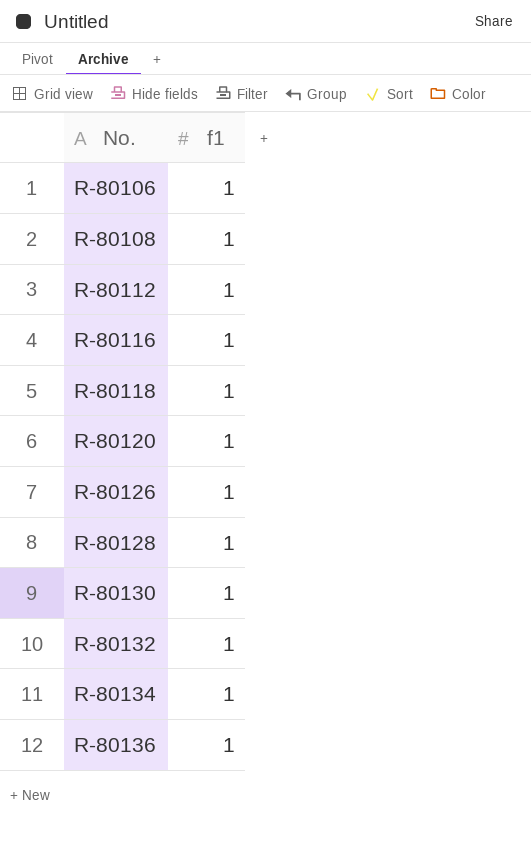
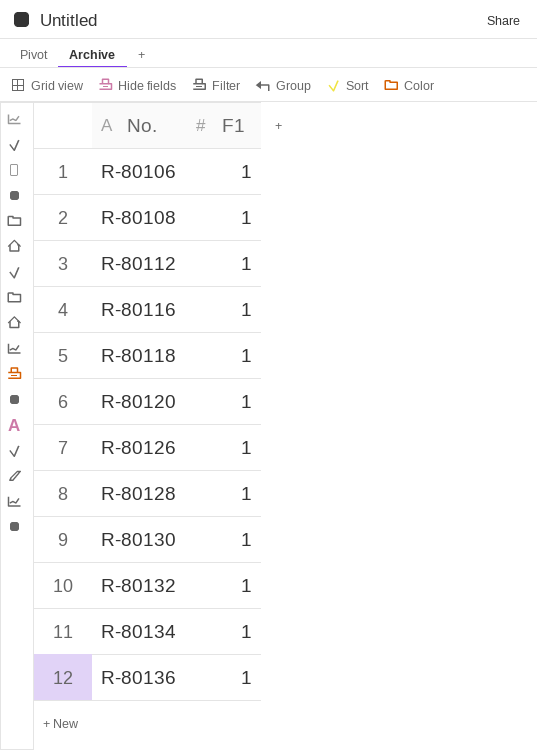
column name: f1 -> F1

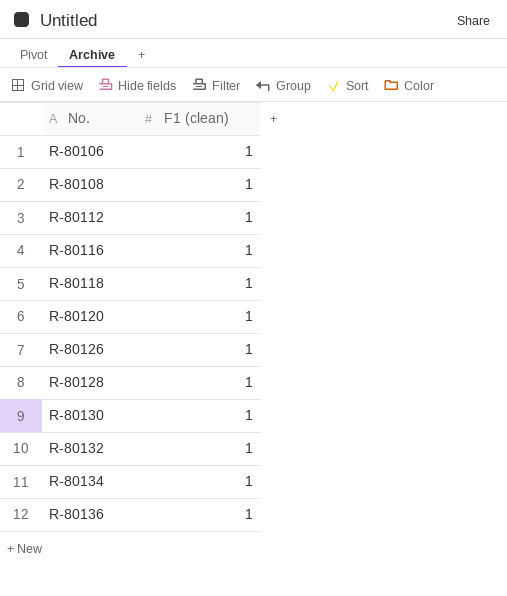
column name: F1 -> F1 (clean)

